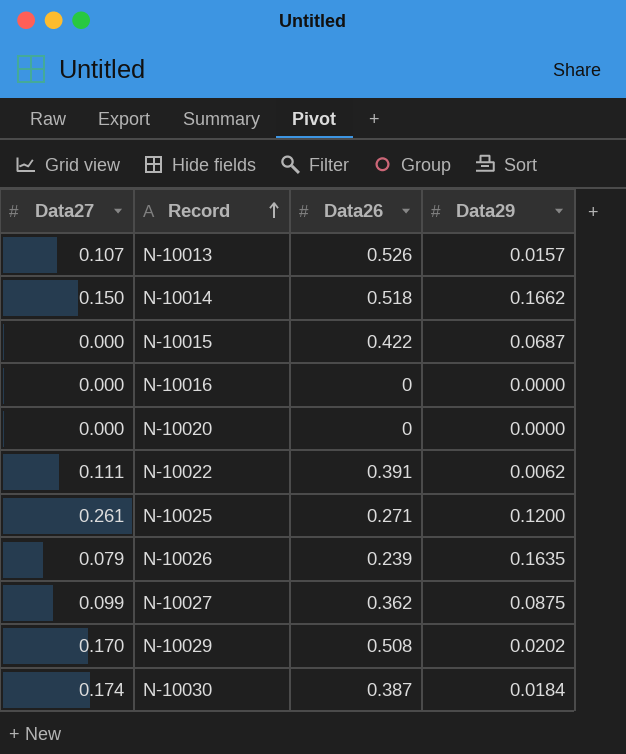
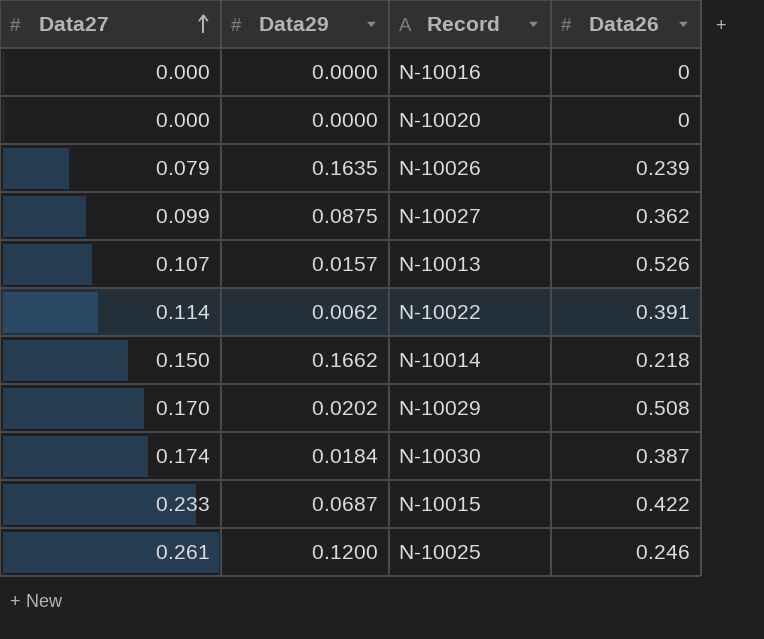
row order: Record ascending -> Data27 ascending
column Data29 | position: 4 -> 2
N-10022 | Data27: 0.111 -> 0.114
N-10014 | Data26: 0.518 -> 0.218
N-10015 | Data27: 0.000 -> 0.233
N-10025 | Data26: 0.271 -> 0.246

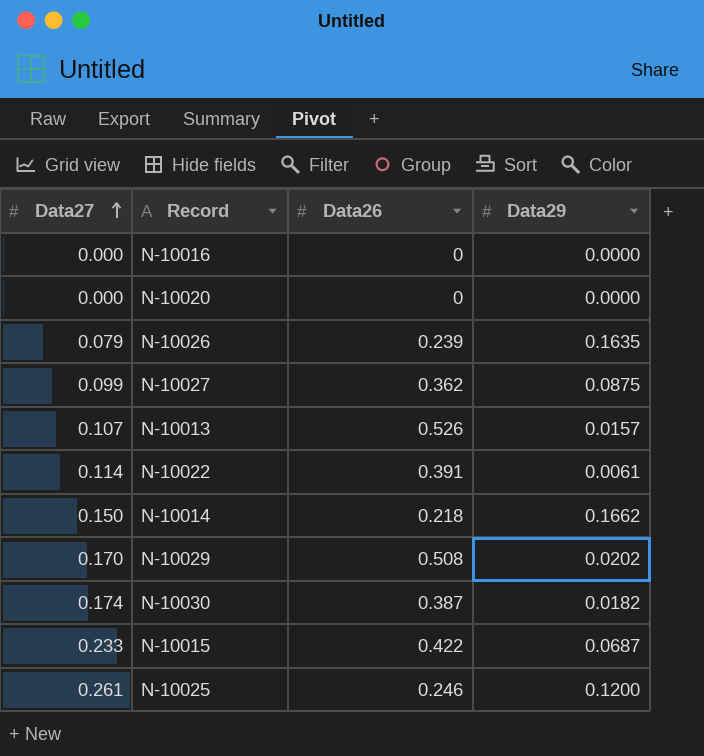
column Data29 | position: 2 -> 4
N-10022 | Data29: 0.0062 -> 0.0061
N-10030 | Data29: 0.0184 -> 0.0182

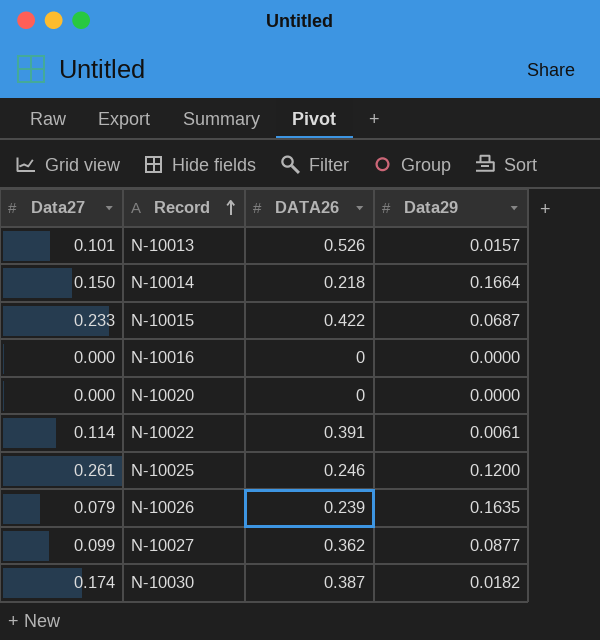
row order: Data27 ascending -> Record ascending
column name: Data26 -> DATA26
row N-10029: 0.170 | 0.508 | 0.0202 -> none
N-10013 | Data27: 0.107 -> 0.101
N-10014 | Data29: 0.1662 -> 0.1664
N-10027 | Data29: 0.0875 -> 0.0877

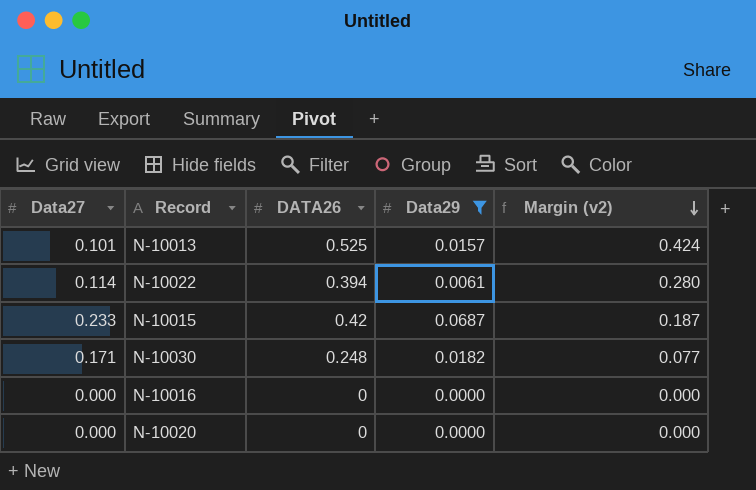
filter: none -> Data29 <= 0.0687
row order: Record ascending -> Margin (v2) descending
column Margin (v2) | formula: none -> [DATA26] - [Data27]
N-10013 | DATA26: 0.526 -> 0.525
N-10022 | DATA26: 0.391 -> 0.394
N-10015 | DATA26: 0.422 -> 0.42
N-10030 | Data27: 0.174 -> 0.171
N-10030 | DATA26: 0.387 -> 0.248

